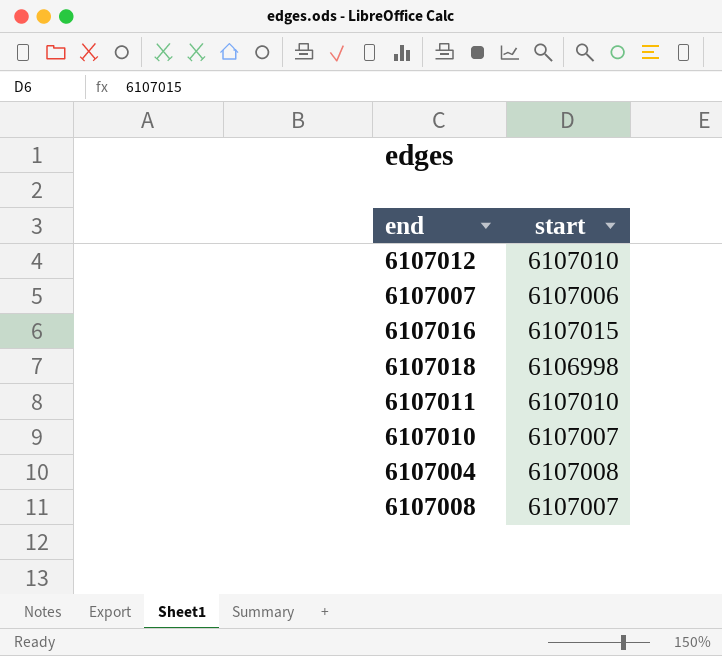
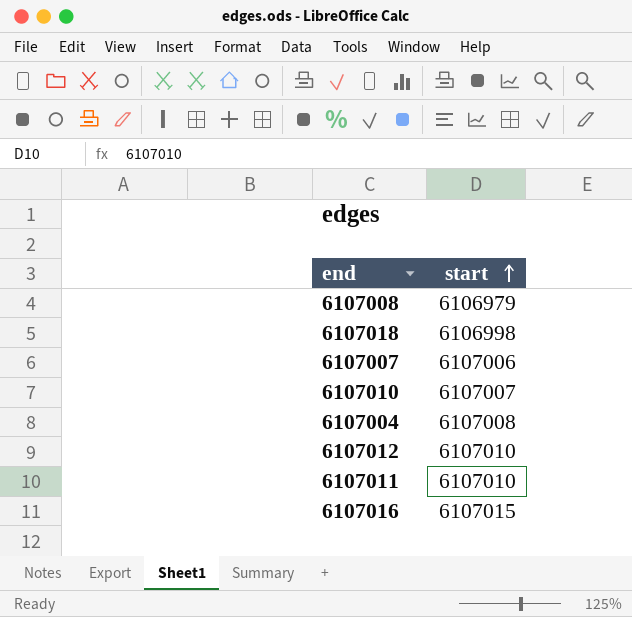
row order: none -> start ascending
6107008 | start: 6107007 -> 6106979

